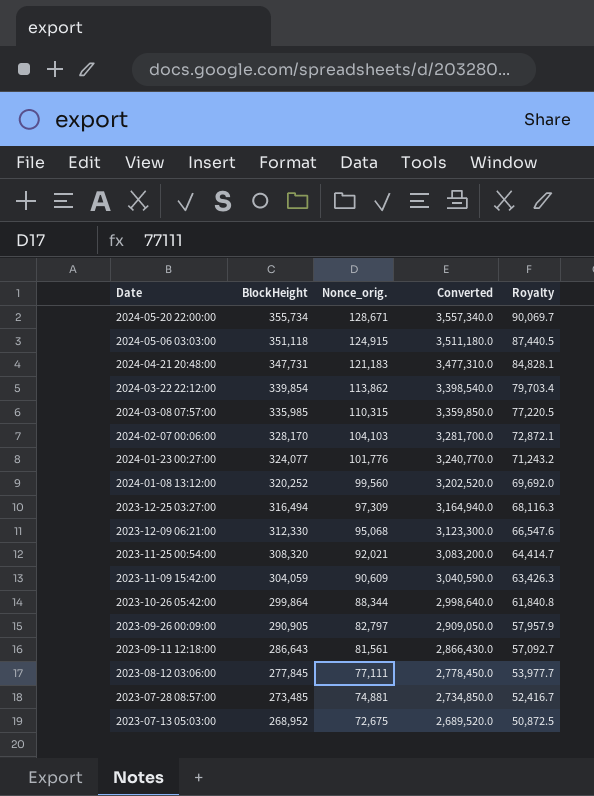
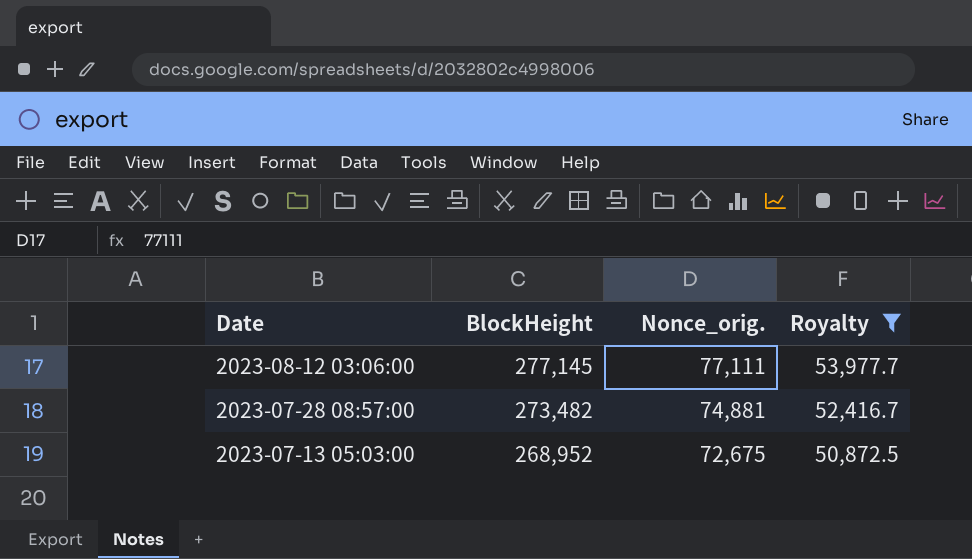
filter: none -> Royalty <= 53,977.7
column Converted | formula: [BlockHeight] * 10 -> none
2023-08-12 03:06:00 | BlockHeight: 277,845 -> 277,145
2023-07-28 08:57:00 | BlockHeight: 273,485 -> 273,482

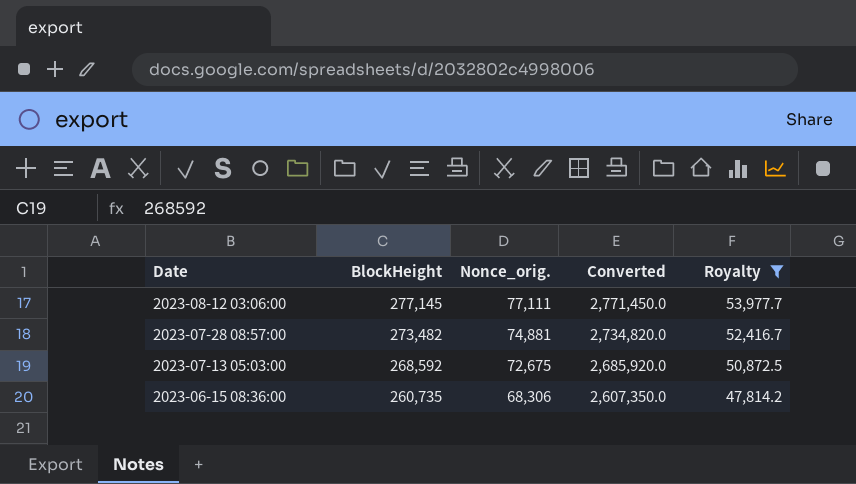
column Converted | formula: none -> [BlockHeight] * 10
2023-07-13 05:03:00 | BlockHeight: 268,952 -> 268,592
row 2023-06-15 08:36:00: none -> 260,735 | 68,306 | 2,607,350.0 | 47,814.2

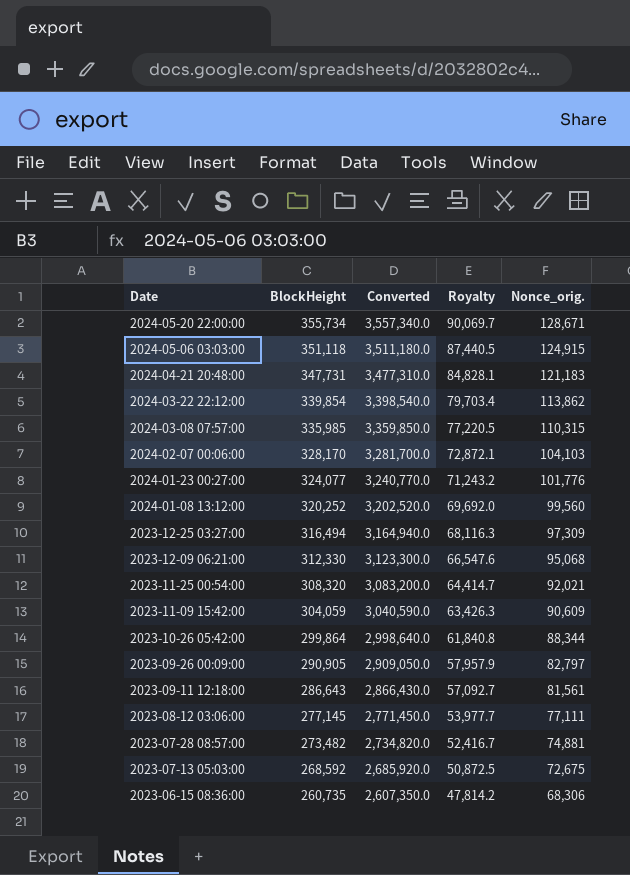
filter: Royalty <= 53,977.7 -> none
column Nonce_orig. | position: 3 -> 5

